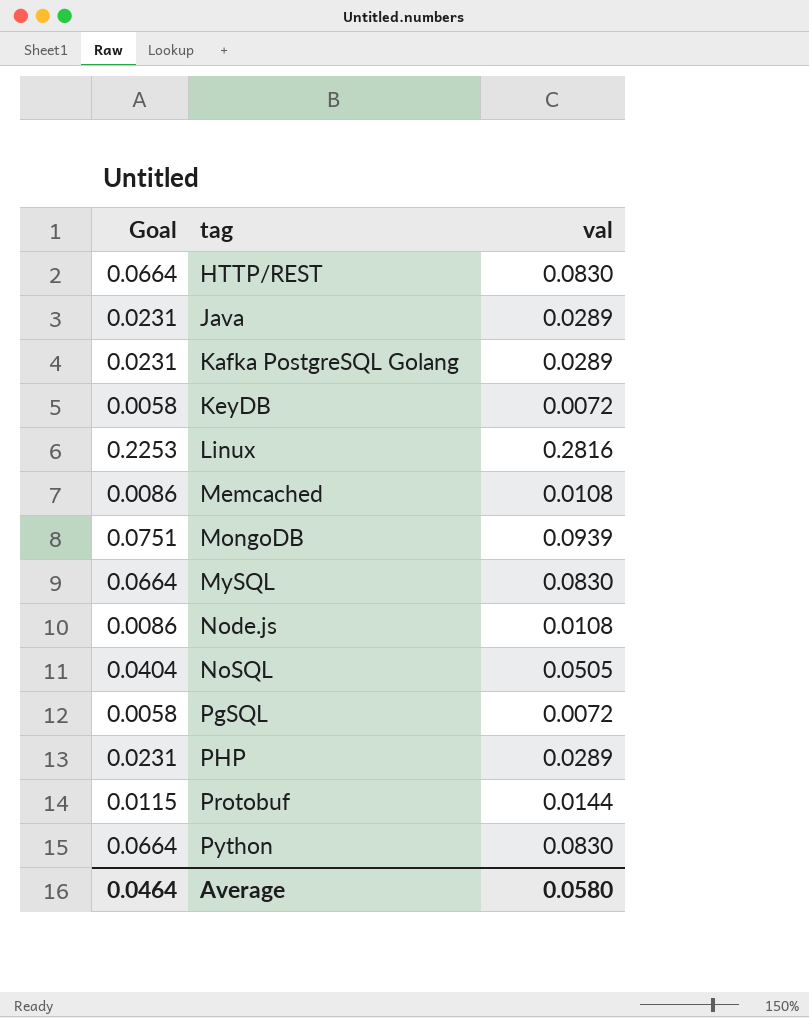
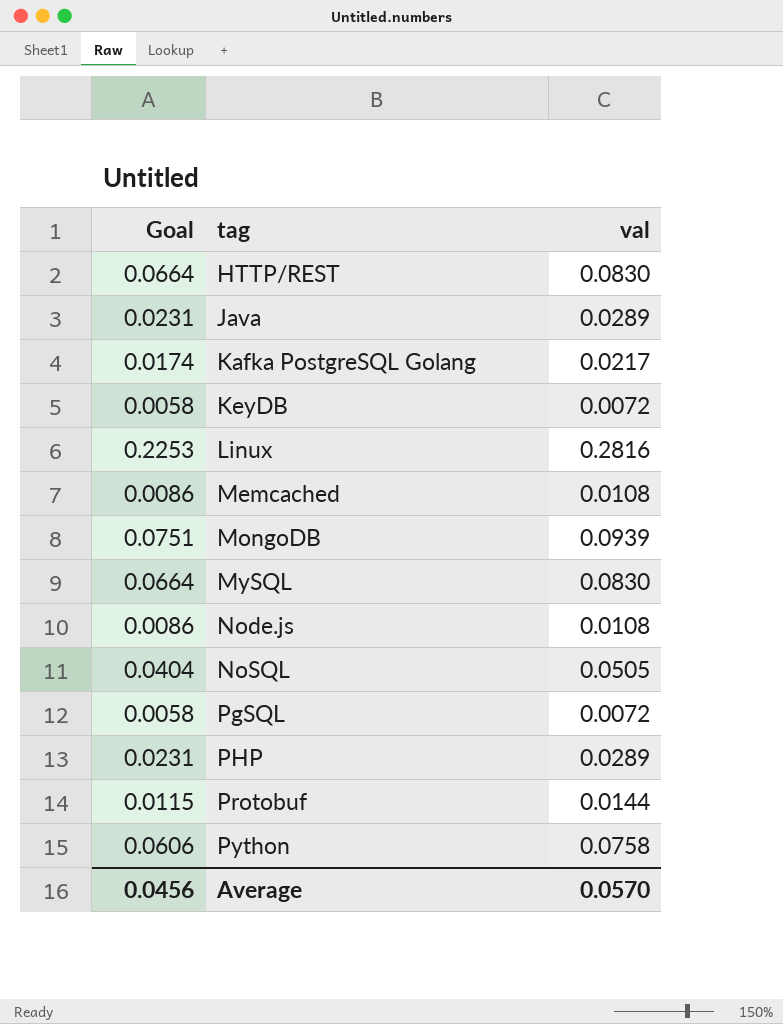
Kafka PostgreSQL Golang | Goal: 0.0231 -> 0.0174
Kafka PostgreSQL Golang | val: 0.0289 -> 0.0217
Python | Goal: 0.0664 -> 0.0606
Python | val: 0.0830 -> 0.0758
Average | Goal: 0.0464 -> 0.0456
Average | val: 0.0580 -> 0.0570

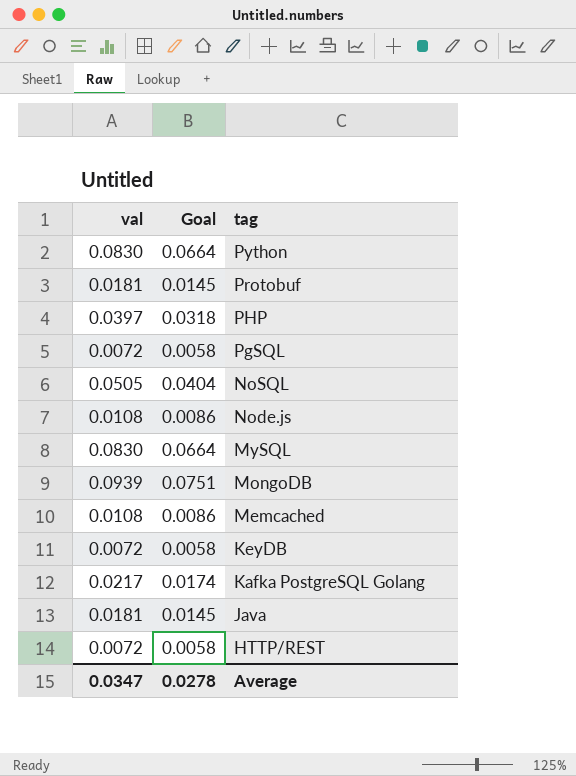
row order: tag ascending -> tag descending
column val | position: 3 -> 1
row Linux: 0.2253 | 0.2816 -> none
Python | val: 0.0758 -> 0.0830
Python | Goal: 0.0606 -> 0.0664
Protobuf | val: 0.0144 -> 0.0181
Protobuf | Goal: 0.0115 -> 0.0145
PHP | val: 0.0289 -> 0.0397
PHP | Goal: 0.0231 -> 0.0318
Java | val: 0.0289 -> 0.0181
Java | Goal: 0.0231 -> 0.0145
HTTP/REST | val: 0.0830 -> 0.0072
HTTP/REST | Goal: 0.0664 -> 0.0058
Average | val: 0.0570 -> 0.0347
Average | Goal: 0.0456 -> 0.0278

